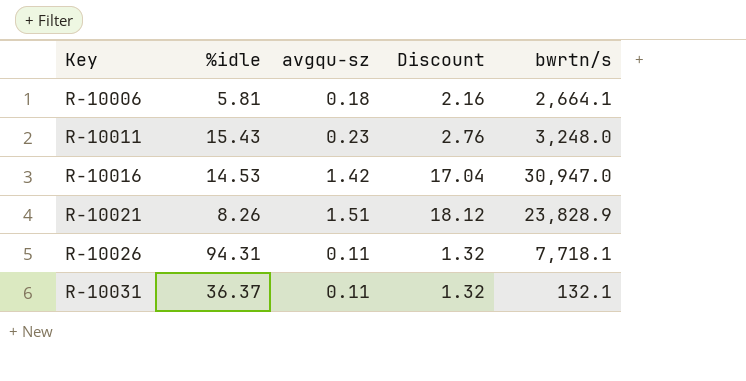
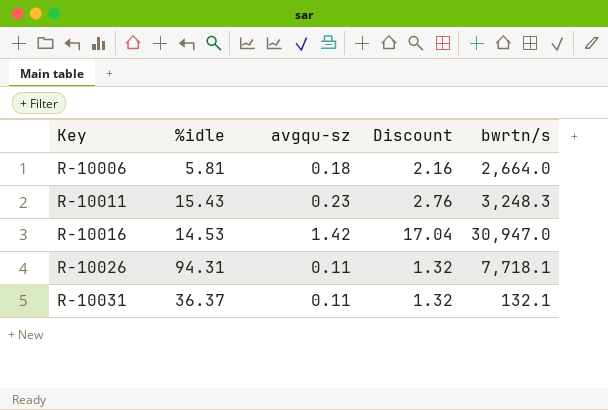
row R-10021: 8.26 | 1.51 | 18.12 | 23,828.9 -> none
R-10006 | bwrtn/s: 2,664.1 -> 2,664.0
R-10011 | bwrtn/s: 3,248.0 -> 3,248.3

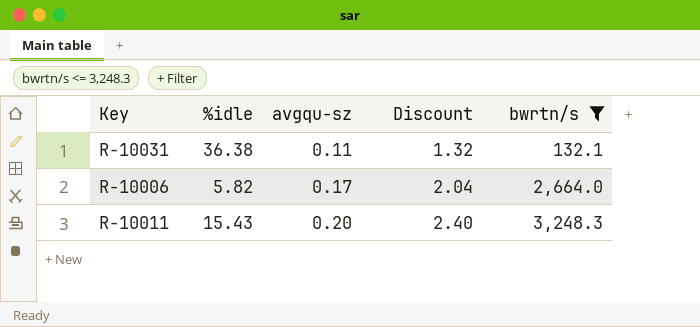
filter: none -> bwrtn/s <= 3,248.3
row order: Key ascending -> avgqu-sz ascending
R-10031 | %idle: 36.37 -> 36.38
R-10006 | %idle: 5.81 -> 5.82
R-10006 | avgqu-sz: 0.18 -> 0.17
R-10006 | Discount: 2.16 -> 2.04
R-10011 | avgqu-sz: 0.23 -> 0.20
R-10011 | Discount: 2.76 -> 2.40

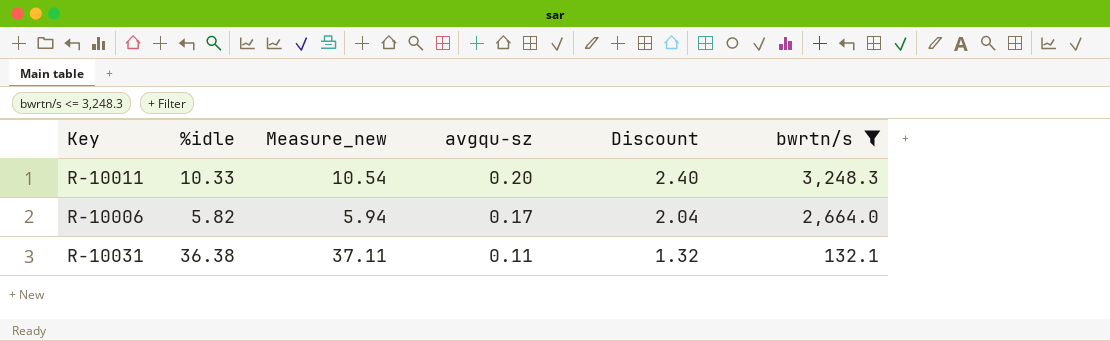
row order: avgqu-sz ascending -> avgqu-sz descending
column Measure_new | formula: none -> [%idle] * 1.02
R-10011 | %idle: 15.43 -> 10.33

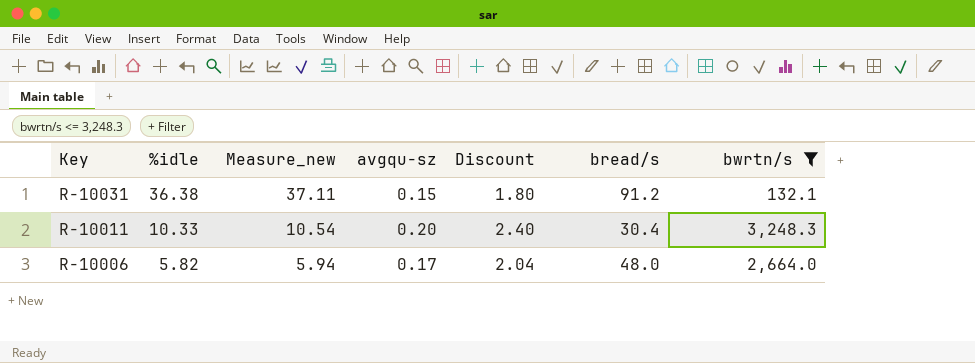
row order: avgqu-sz descending -> Key descending
column bread/s | position: none -> 6
R-10031 | avgqu-sz: 0.11 -> 0.15
R-10031 | Discount: 1.32 -> 1.80

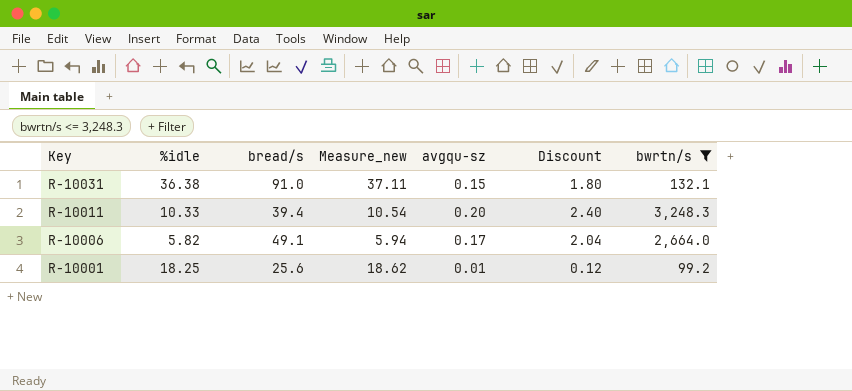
column bread/s | position: 6 -> 3
R-10031 | bread/s: 91.2 -> 91.0
R-10011 | bread/s: 30.4 -> 39.4
R-10006 | bread/s: 48.0 -> 49.1
row R-10001: none -> 18.25 | 25.6 | 18.62 | 0.01 | 0.12 | 99.2

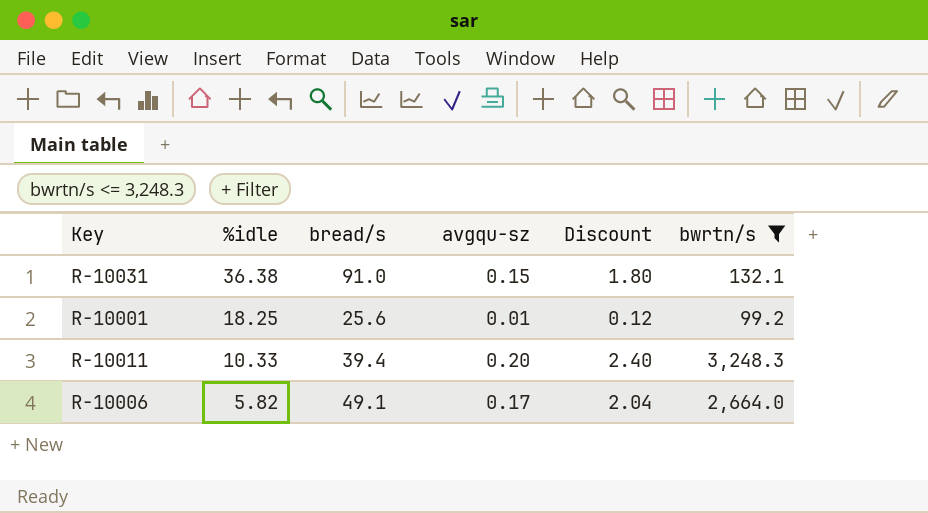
row order: Key descending -> %idle descending
column Measure_new | formula: [%idle] * 1.02 -> none

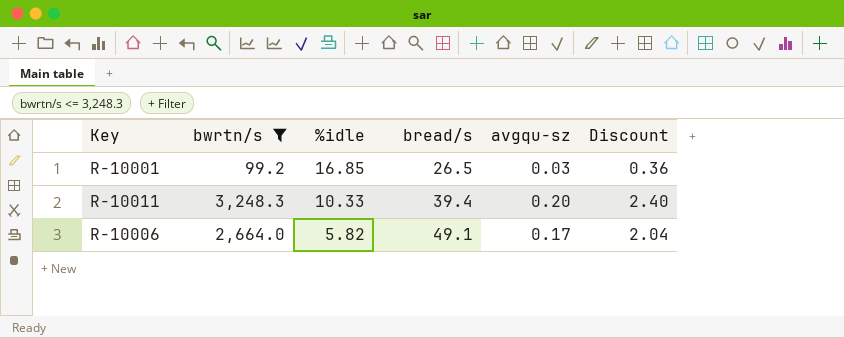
column bwrtn/s | position: 6 -> 2
row R-10031: 36.38 | 91.0 | 0.15 | 1.80 | 132.1 -> none
R-10001 | %idle: 18.25 -> 16.85
R-10001 | bread/s: 25.6 -> 26.5
R-10001 | avgqu-sz: 0.01 -> 0.03
R-10001 | Discount: 0.12 -> 0.36

